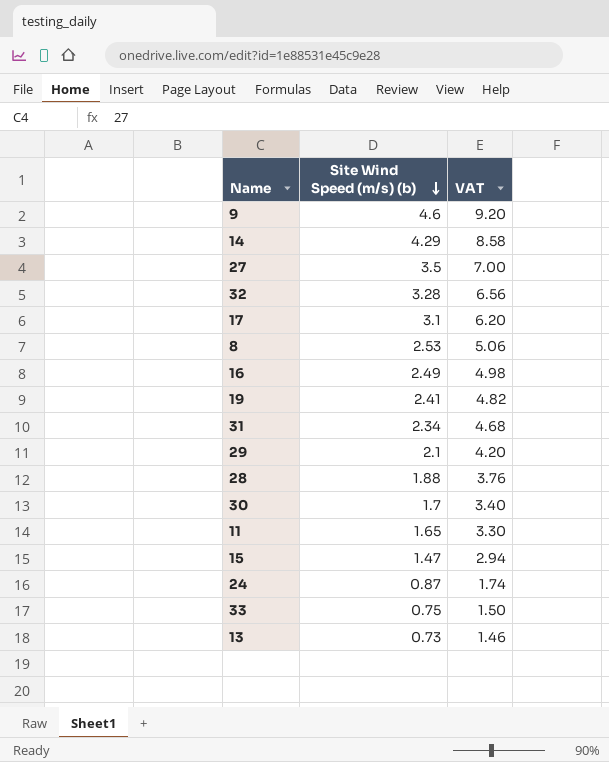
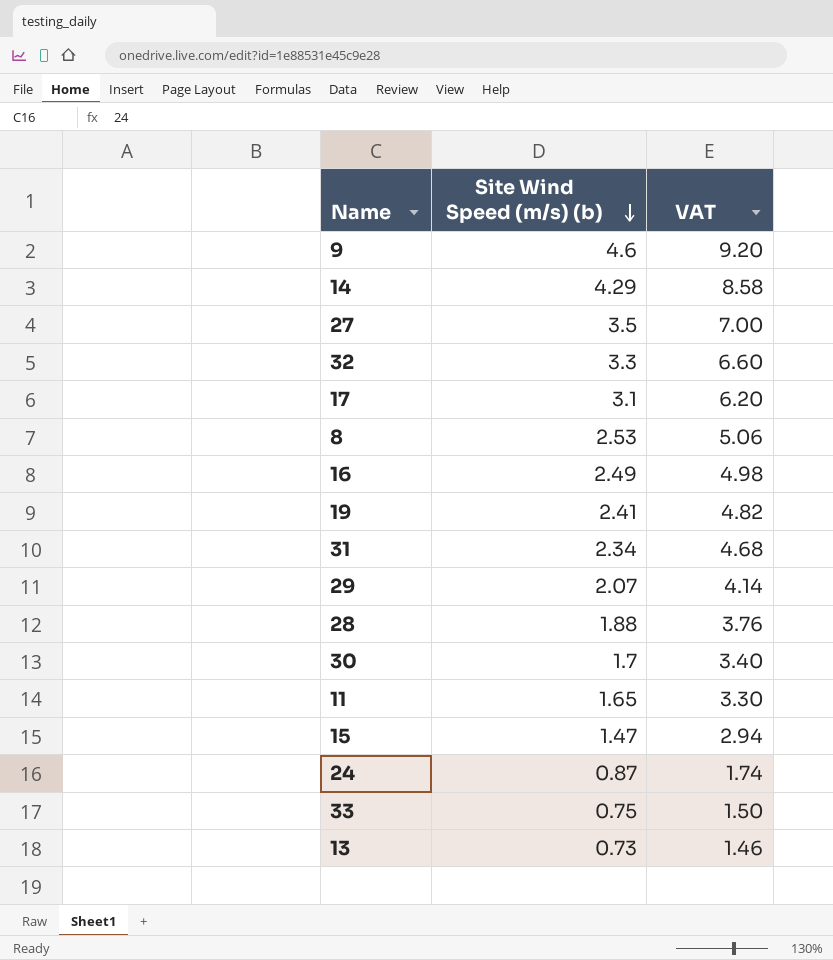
32 | Site Wind Speed (m/s) (b): 3.28 -> 3.3
32 | VAT: 6.56 -> 6.60
29 | Site Wind Speed (m/s) (b): 2.1 -> 2.07
29 | VAT: 4.20 -> 4.14

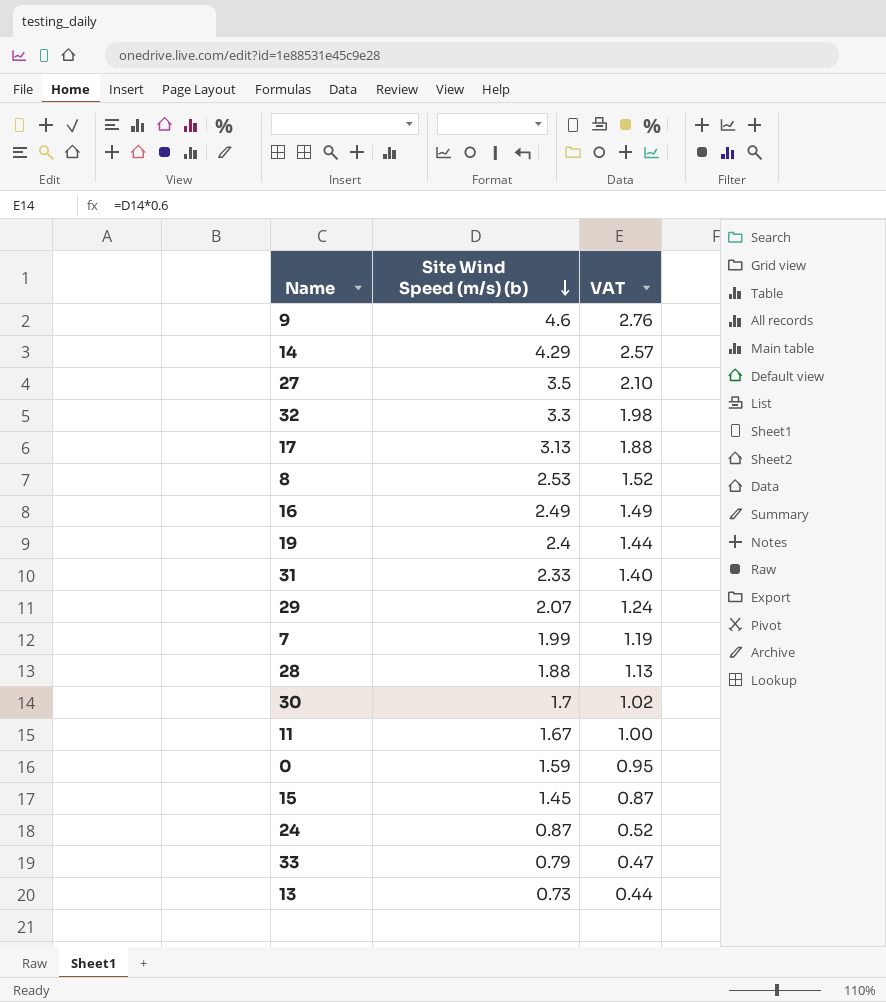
column VAT | formula: [Site Wind Speed (m/s) (b)] * 2 -> [Site Wind Speed (m/s) (b)] * 0.6
17 | Site Wind Speed (m/s) (b): 3.1 -> 3.13
19 | Site Wind Speed (m/s) (b): 2.41 -> 2.4
31 | Site Wind Speed (m/s) (b): 2.34 -> 2.33
row 7: none -> 1.99 | 1.19
11 | Site Wind Speed (m/s) (b): 1.65 -> 1.67
row 0: none -> 1.59 | 0.95
15 | Site Wind Speed (m/s) (b): 1.47 -> 1.45
33 | Site Wind Speed (m/s) (b): 0.75 -> 0.79

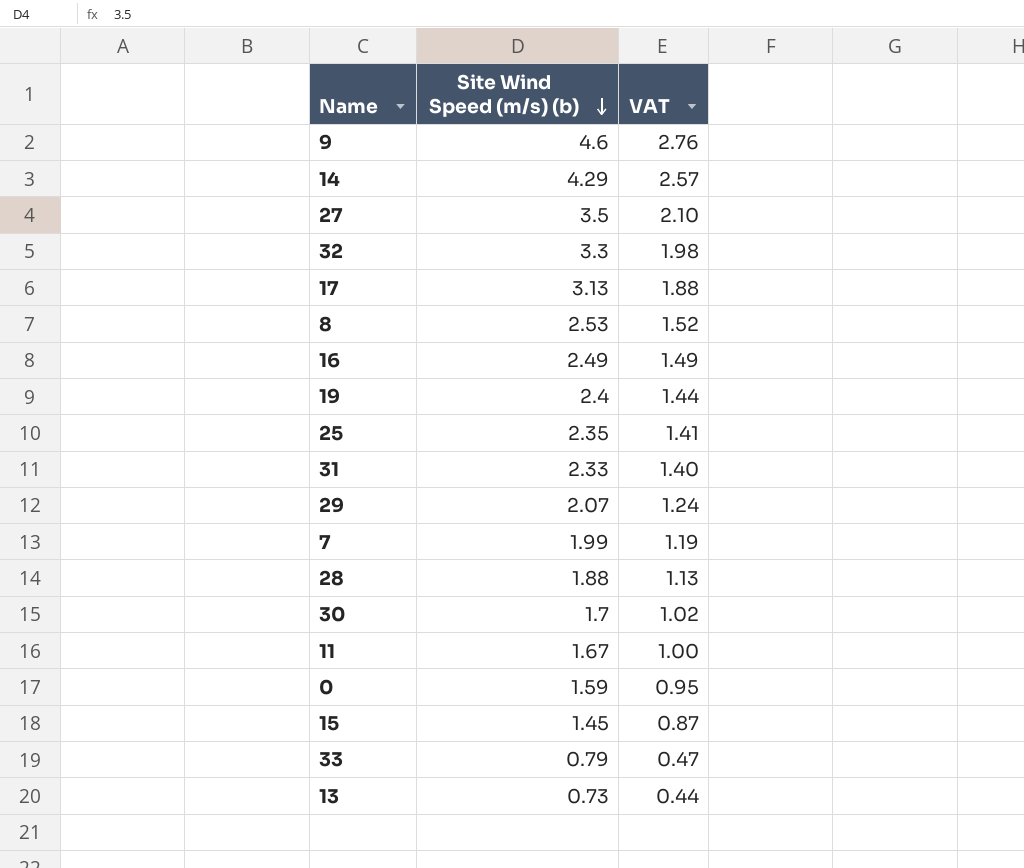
row 24: 0.87 | 0.52 -> none
row 25: none -> 2.35 | 1.41

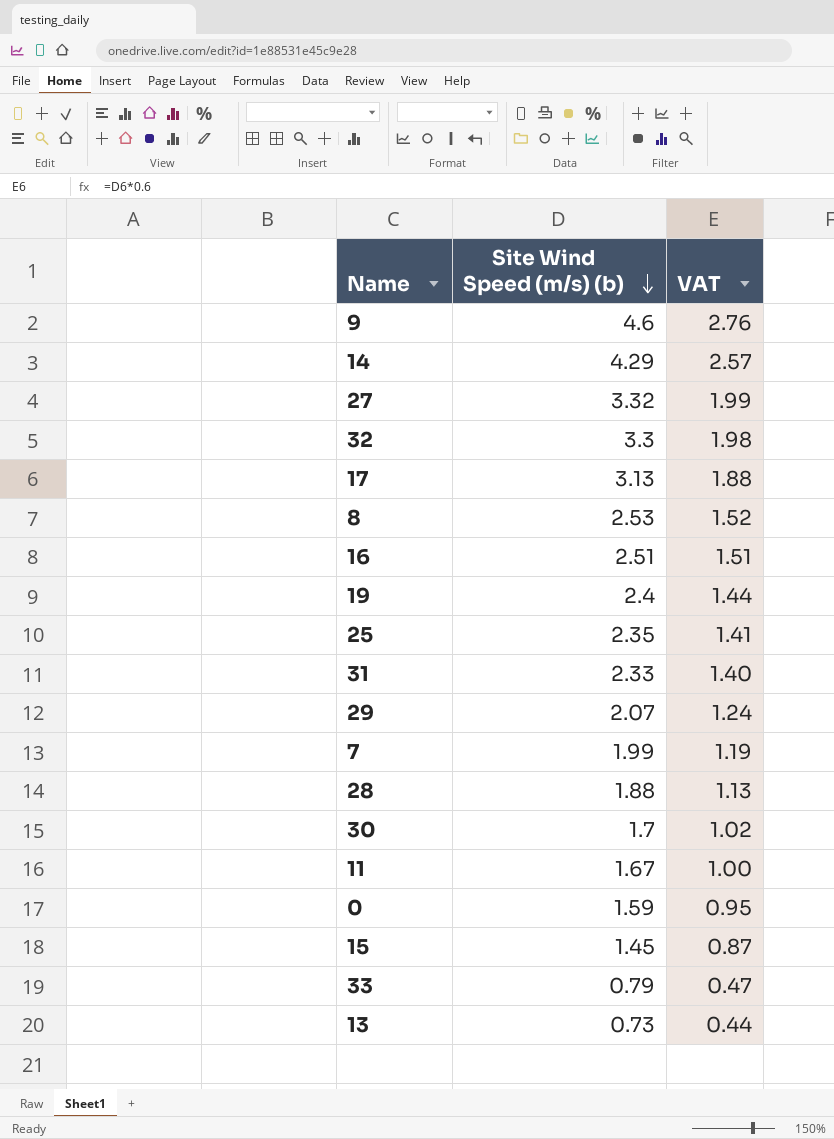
27 | Site Wind Speed (m/s) (b): 3.5 -> 3.32
27 | VAT: 2.10 -> 1.99
16 | Site Wind Speed (m/s) (b): 2.49 -> 2.51
16 | VAT: 1.49 -> 1.51

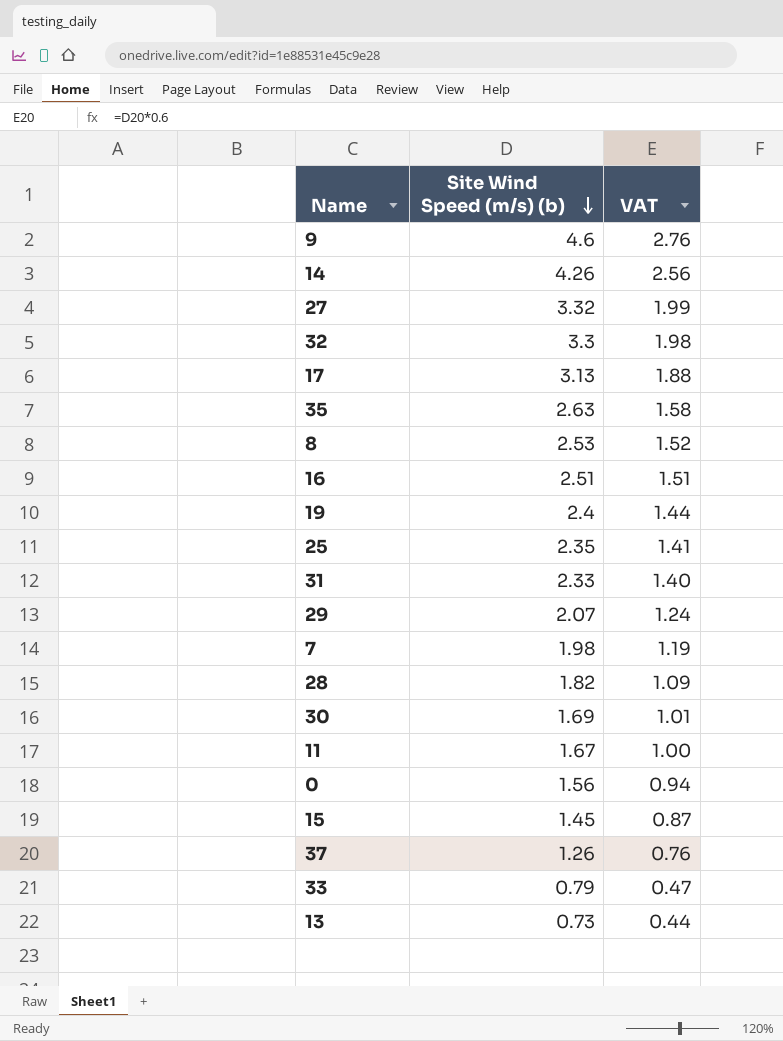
14 | Site Wind Speed (m/s) (b): 4.29 -> 4.26
14 | VAT: 2.57 -> 2.56
row 35: none -> 2.63 | 1.58
7 | Site Wind Speed (m/s) (b): 1.99 -> 1.98
28 | Site Wind Speed (m/s) (b): 1.88 -> 1.82
28 | VAT: 1.13 -> 1.09
30 | Site Wind Speed (m/s) (b): 1.7 -> 1.69
30 | VAT: 1.02 -> 1.01
0 | Site Wind Speed (m/s) (b): 1.59 -> 1.56
0 | VAT: 0.95 -> 0.94
row 37: none -> 1.26 | 0.76

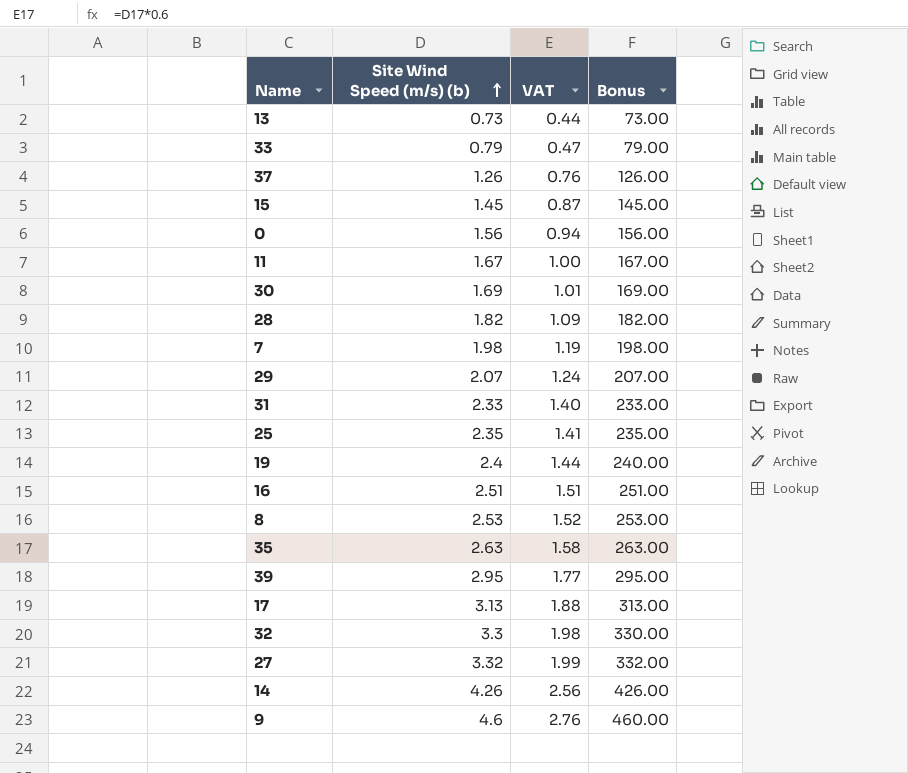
row order: Site Wind Speed (m/s) (b) descending -> Site Wind Speed (m/s) (b) ascending
column Bonus | formula: none -> [Site Wind Speed (m/s) (b)] * 100
row 39: none -> 2.95 | 1.77 | 295.00

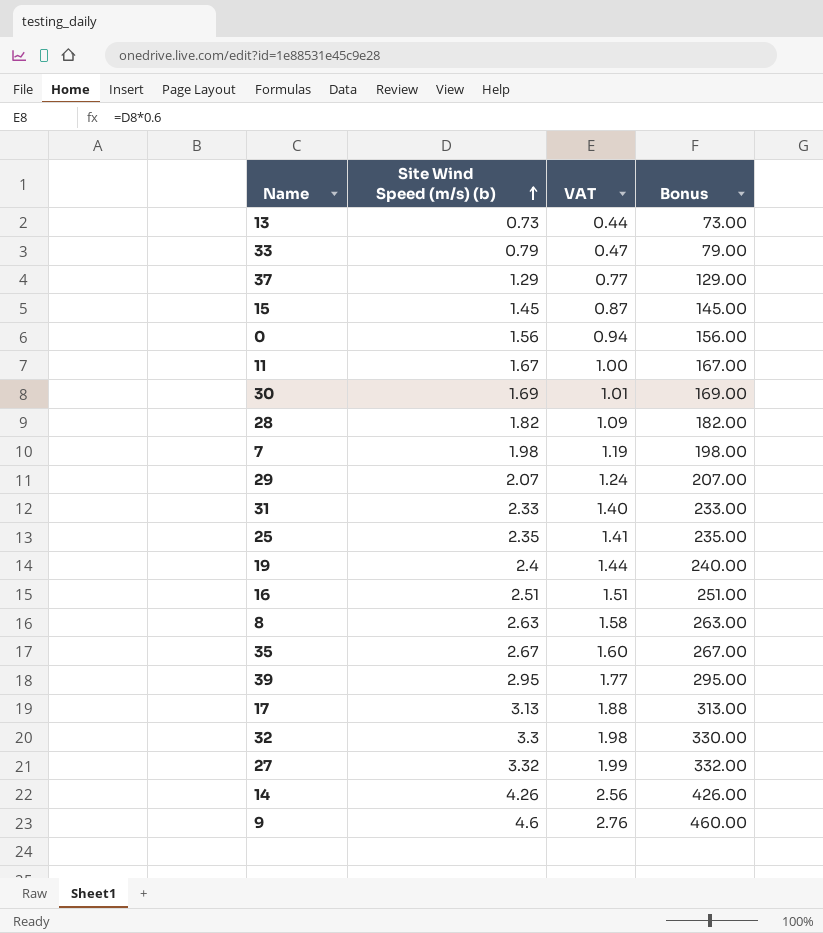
37 | Site Wind Speed (m/s) (b): 1.26 -> 1.29
37 | VAT: 0.76 -> 0.77
37 | Bonus: 126.00 -> 129.00
8 | Site Wind Speed (m/s) (b): 2.53 -> 2.63
8 | VAT: 1.52 -> 1.58
8 | Bonus: 253.00 -> 263.00
35 | Site Wind Speed (m/s) (b): 2.63 -> 2.67
35 | VAT: 1.58 -> 1.60
35 | Bonus: 263.00 -> 267.00

